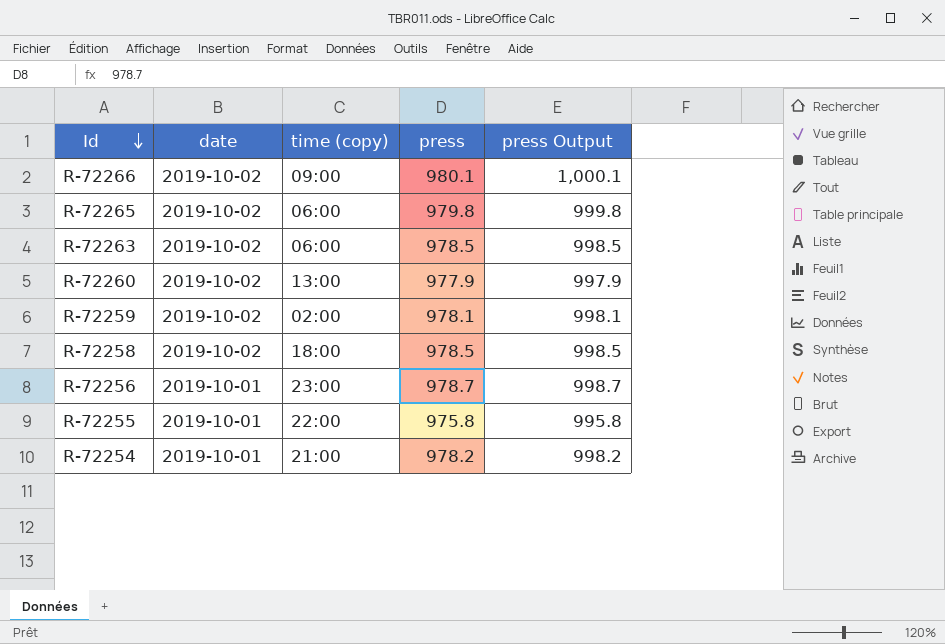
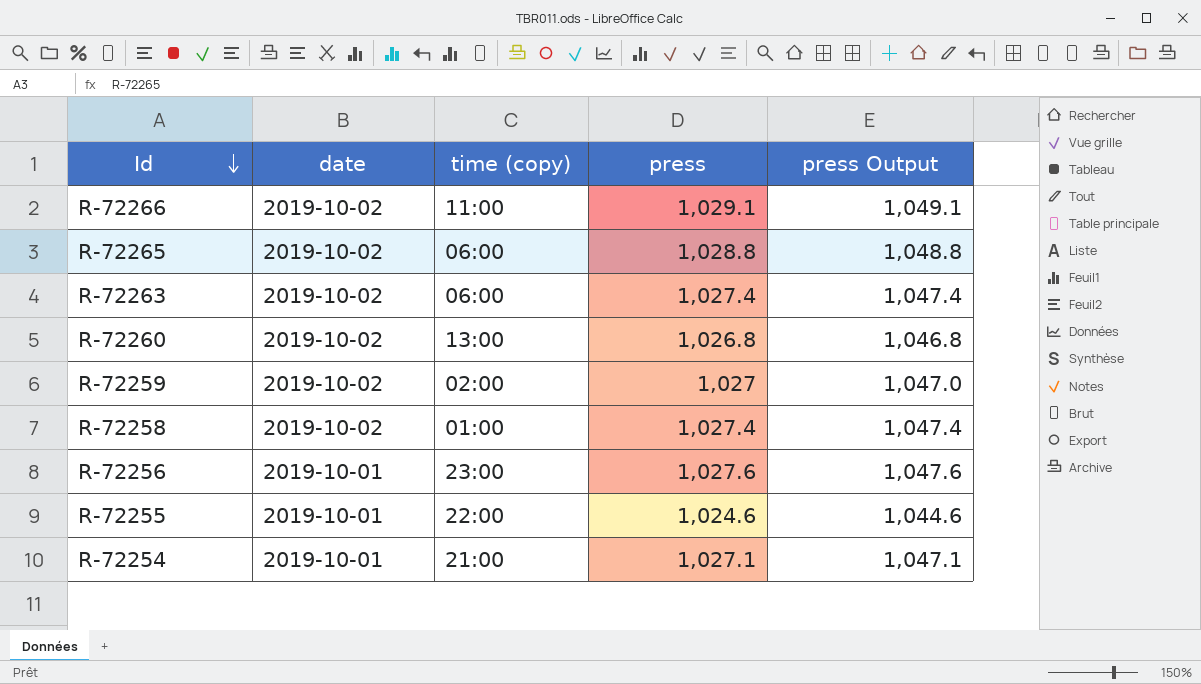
R-72266 | time (copy): 09:00 -> 11:00
R-72266 | press: 980.1 -> 1,029.1
R-72266 | press Output: 1,000.1 -> 1,049.1
R-72265 | press: 979.8 -> 1,028.8
R-72265 | press Output: 999.8 -> 1,048.8
R-72263 | press: 978.5 -> 1,027.4
R-72263 | press Output: 998.5 -> 1,047.4
R-72260 | press: 977.9 -> 1,026.8
R-72260 | press Output: 997.9 -> 1,046.8
R-72259 | press: 978.1 -> 1,027
R-72259 | press Output: 998.1 -> 1,047.0
R-72258 | time (copy): 18:00 -> 01:00
R-72258 | press: 978.5 -> 1,027.4
R-72258 | press Output: 998.5 -> 1,047.4
R-72256 | press: 978.7 -> 1,027.6
R-72256 | press Output: 998.7 -> 1,047.6
R-72255 | press: 975.8 -> 1,024.6
R-72255 | press Output: 995.8 -> 1,044.6
R-72254 | press: 978.2 -> 1,027.1
R-72254 | press Output: 998.2 -> 1,047.1

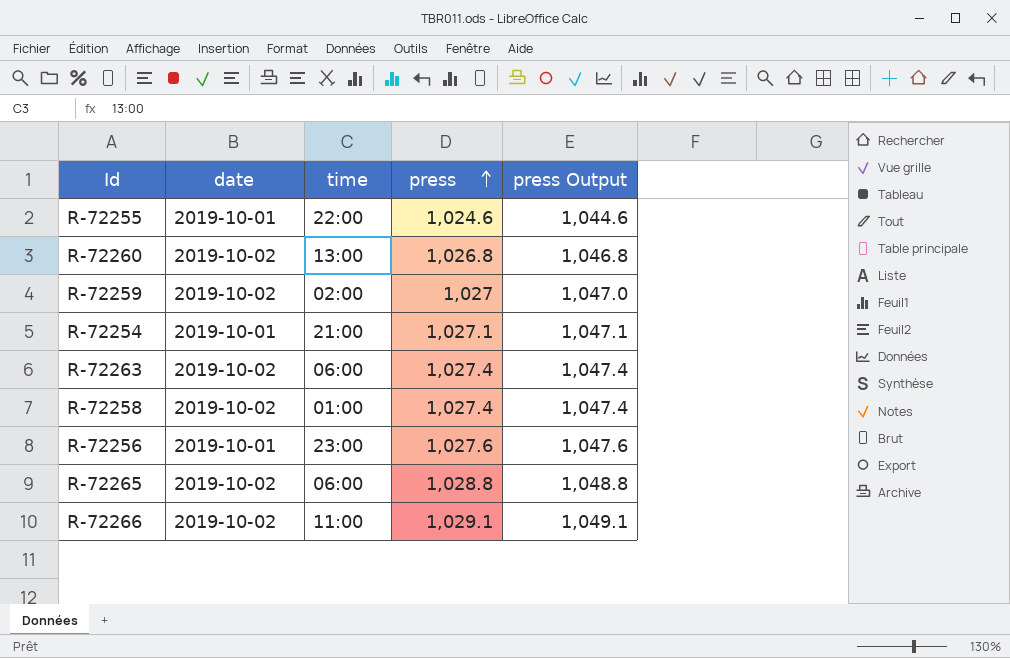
row order: Id descending -> press ascending
column name: time (copy) -> time

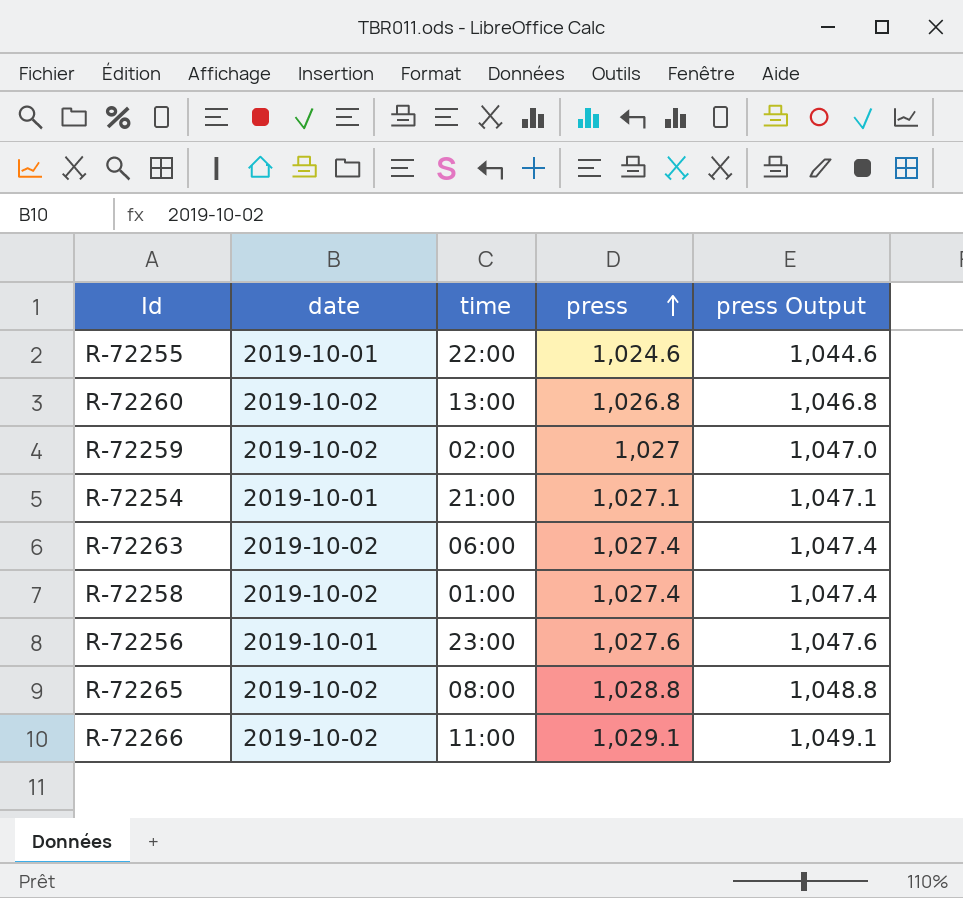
R-72265 | time: 06:00 -> 08:00

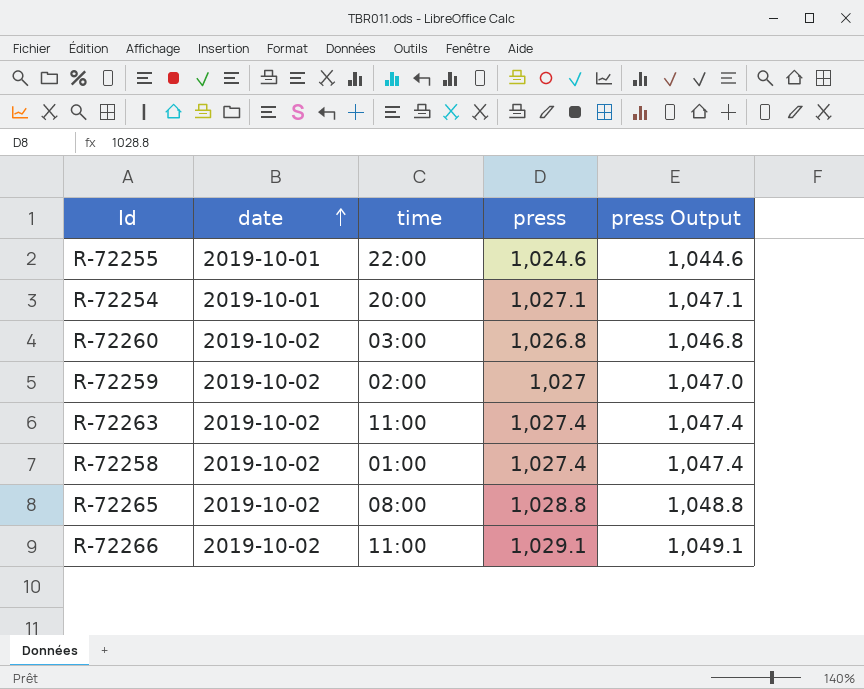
row order: press ascending -> date ascending
row R-72256: 2019-10-01 | 23:00 | 1,027.6 | 1,047.6 -> none
R-72254 | time: 21:00 -> 20:00
R-72260 | time: 13:00 -> 03:00
R-72263 | time: 06:00 -> 11:00

